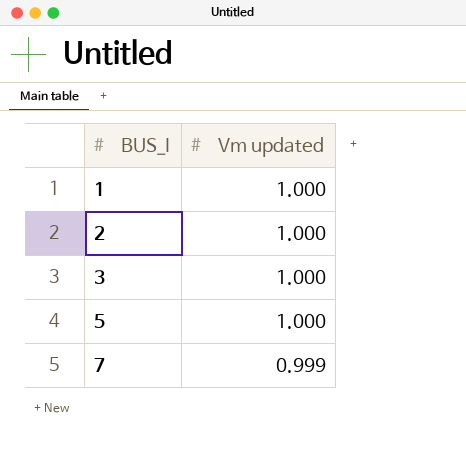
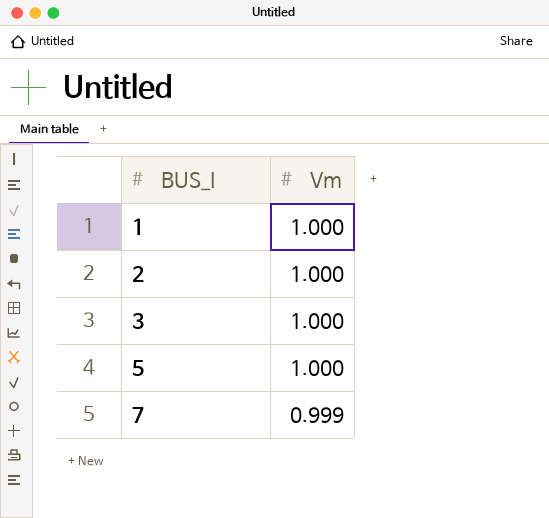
column name: Vm updated -> Vm

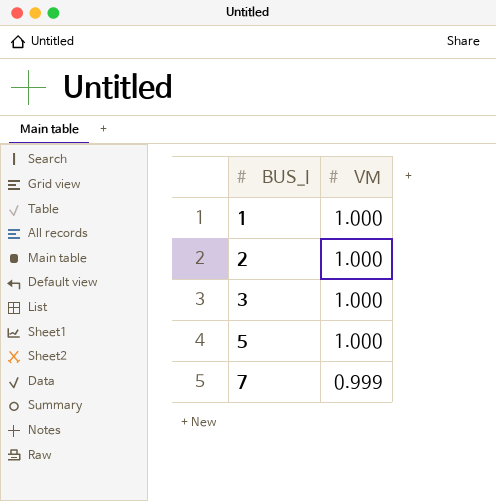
column name: Vm -> VM

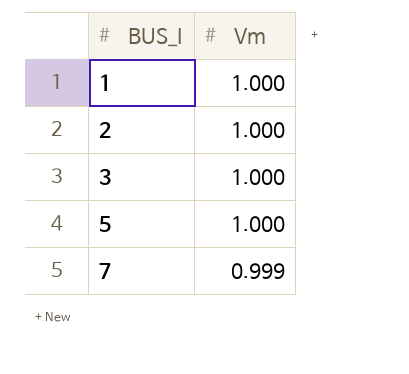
column name: VM -> Vm

